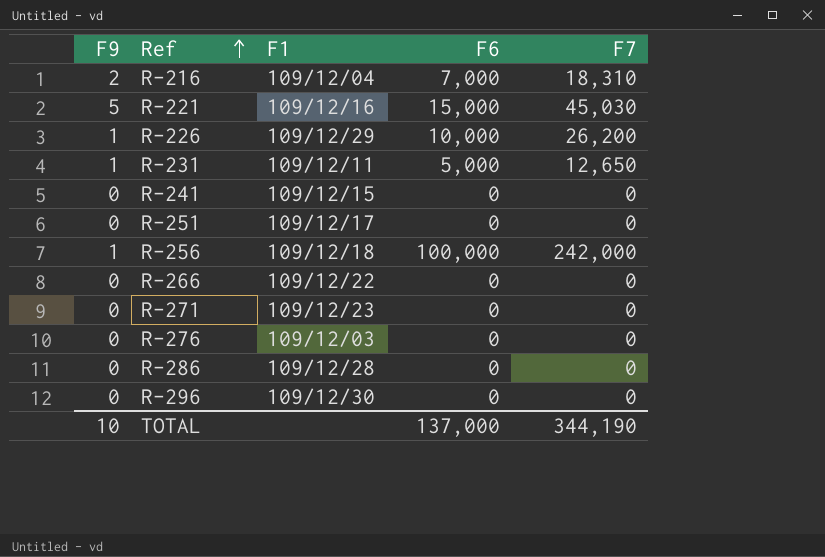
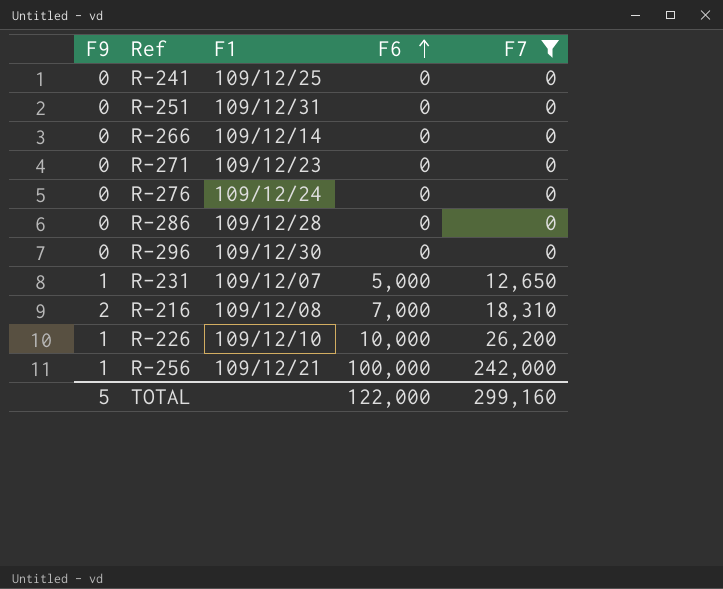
filter: none -> F7 != 45,030
row order: Ref ascending -> F6 ascending
R-241 | F1: 109/12/15 -> 109/12/25
R-251 | F1: 109/12/17 -> 109/12/31
R-266 | F1: 109/12/22 -> 109/12/14
R-276 | F1: 109/12/03 -> 109/12/24
R-231 | F1: 109/12/11 -> 109/12/07
R-216 | F1: 109/12/04 -> 109/12/08
R-226 | F1: 109/12/29 -> 109/12/10
R-256 | F1: 109/12/18 -> 109/12/21
TOTAL | F9: 10 -> 5
TOTAL | F6: 137,000 -> 122,000
TOTAL | F7: 344,190 -> 299,160

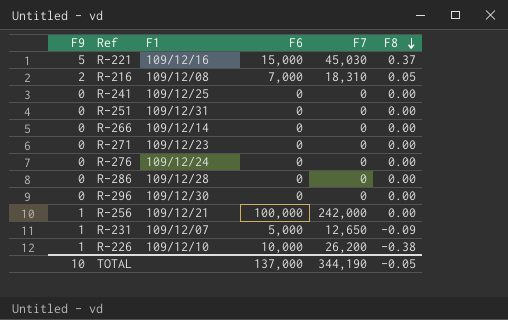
filter: F7 != 45,030 -> none
row order: F6 ascending -> F8 descending
column F8 | position: none -> 6
TOTAL | F9: 5 -> 10
TOTAL | F6: 122,000 -> 137,000
TOTAL | F7: 299,160 -> 344,190

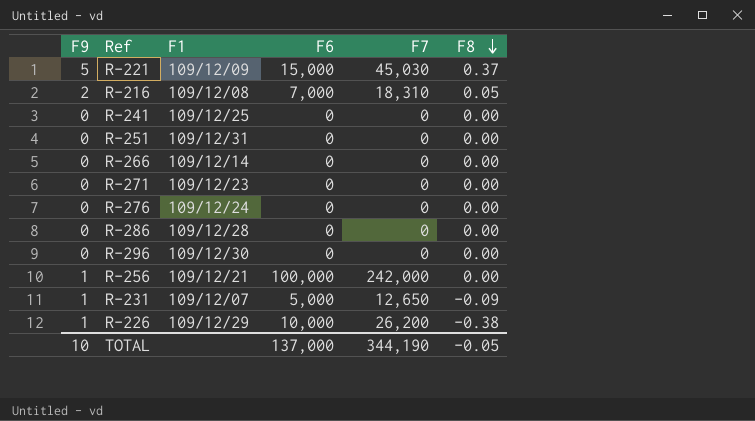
R-221 | F1: 109/12/16 -> 109/12/09
R-226 | F1: 109/12/10 -> 109/12/29

